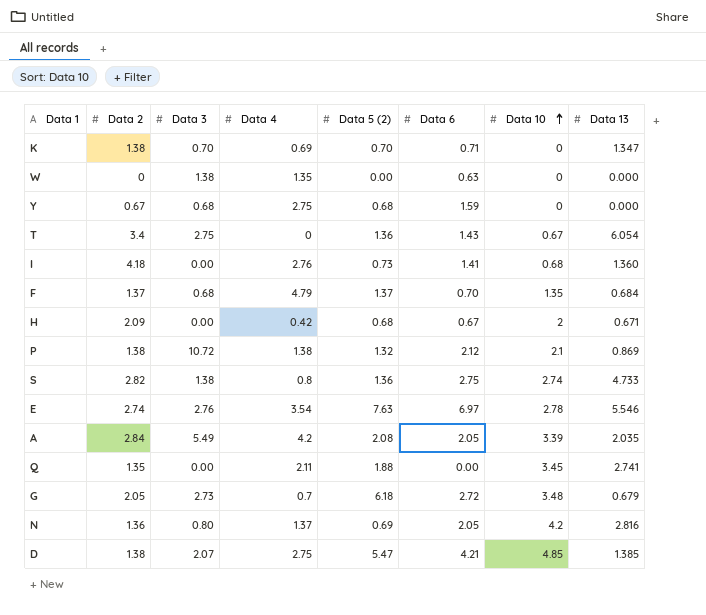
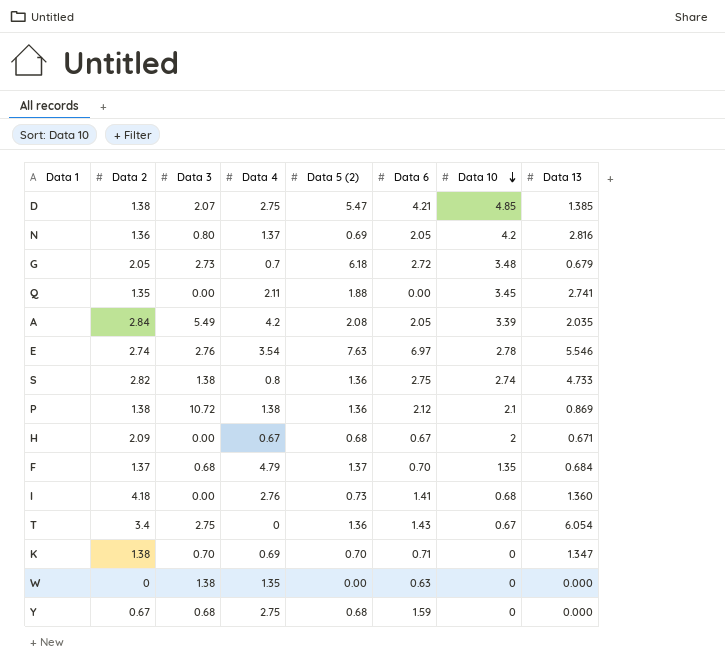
row order: Data 10 ascending -> Data 10 descending
P | Data 5 (2): 1.32 -> 1.36
H | Data 4: 0.42 -> 0.67

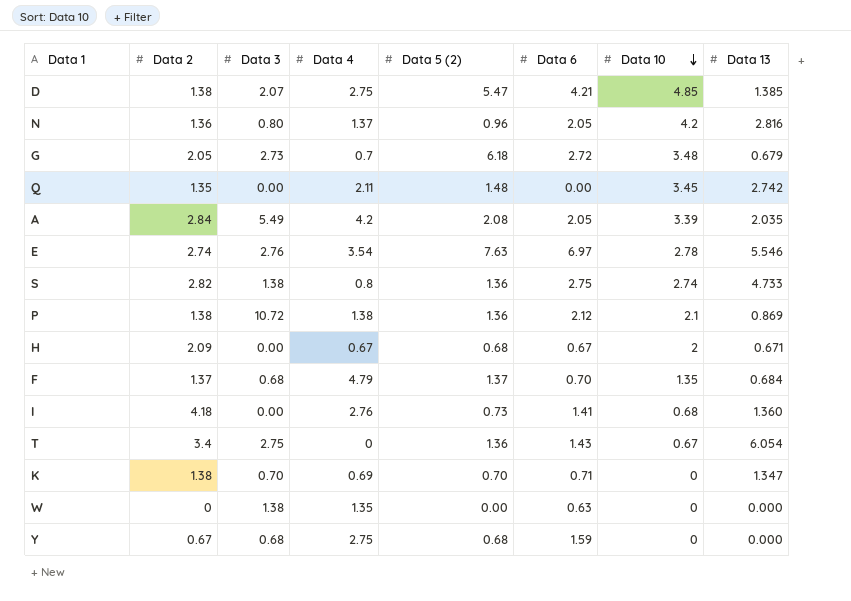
N | Data 5 (2): 0.69 -> 0.96
Q | Data 5 (2): 1.88 -> 1.48
Q | Data 13: 2.741 -> 2.742

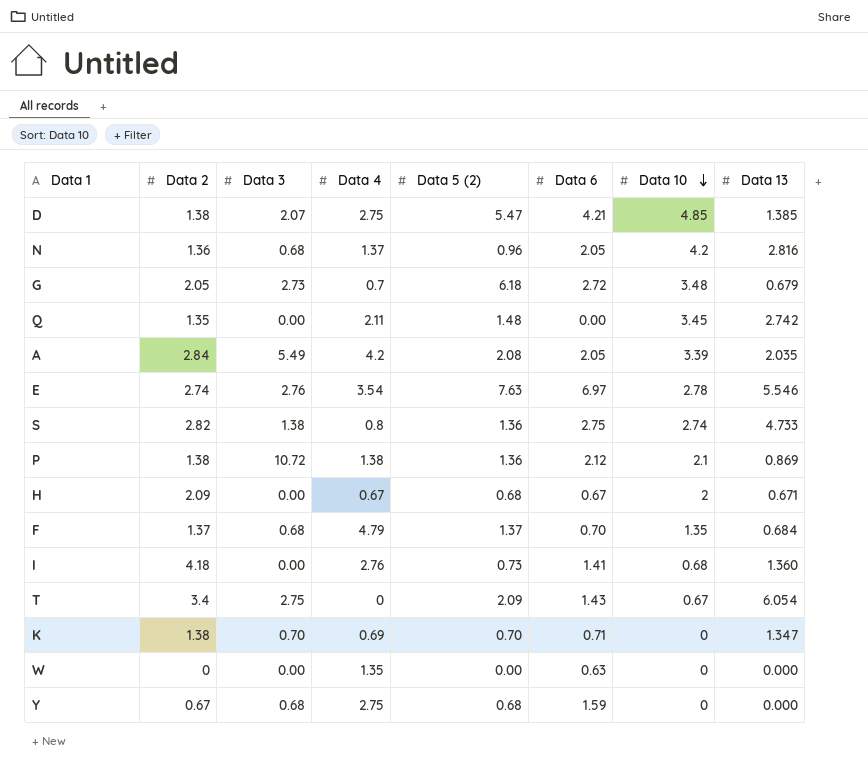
N | Data 3: 0.80 -> 0.68
T | Data 5 (2): 1.36 -> 2.09
W | Data 3: 1.38 -> 0.00

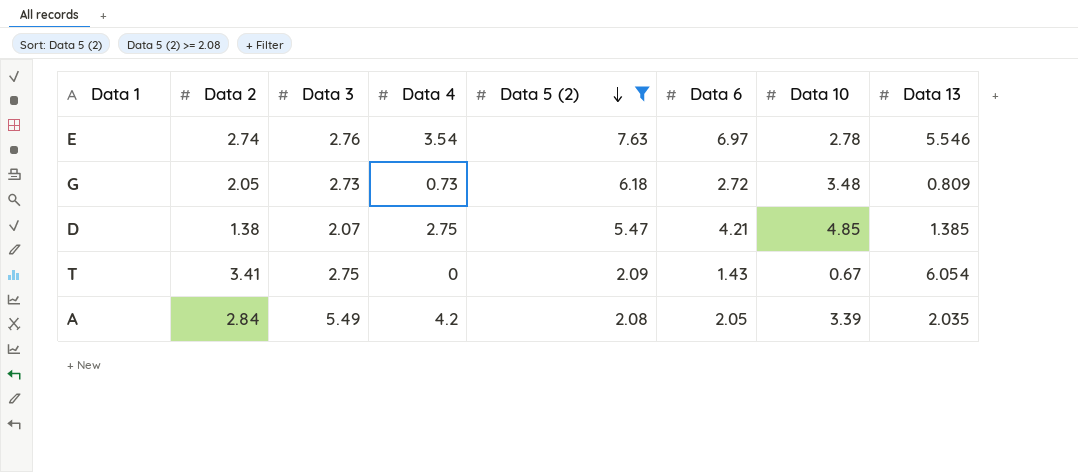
filter: none -> Data 5 (2) >= 2.08
row order: Data 10 descending -> Data 5 (2) descending
G | Data 4: 0.7 -> 0.73
G | Data 13: 0.679 -> 0.809
T | Data 2: 3.4 -> 3.41

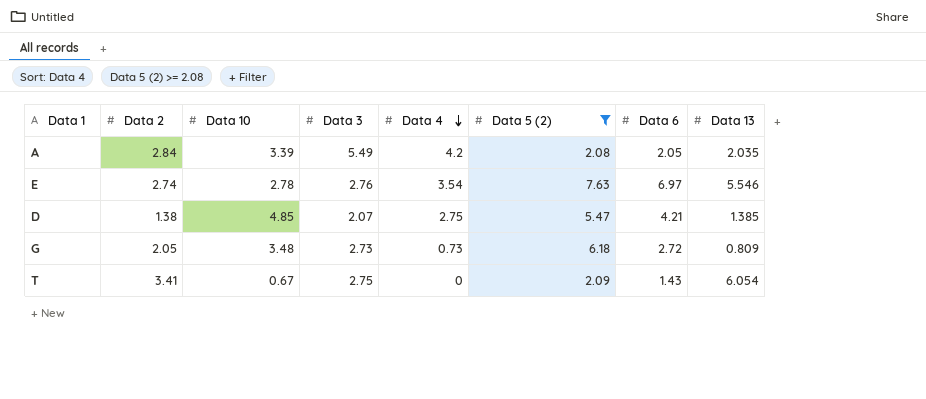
row order: Data 5 (2) descending -> Data 4 descending
column Data 10 | position: 7 -> 3

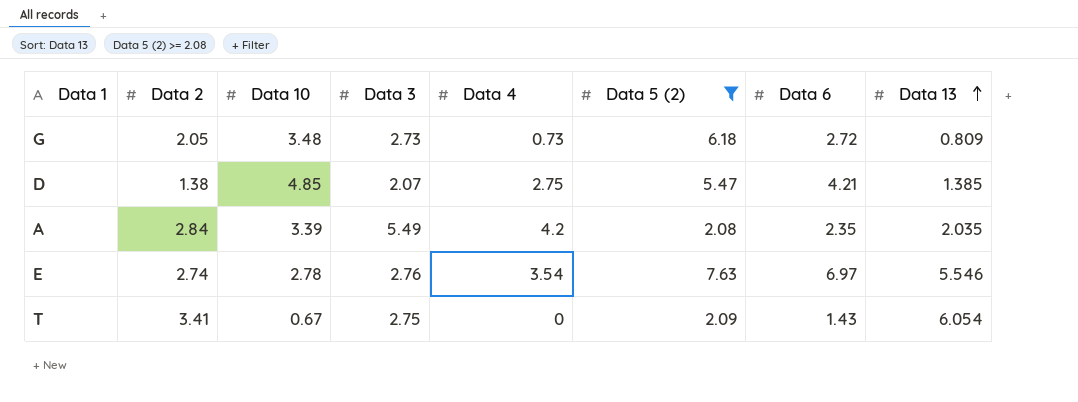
row order: Data 4 descending -> Data 13 ascending
A | Data 6: 2.05 -> 2.35

